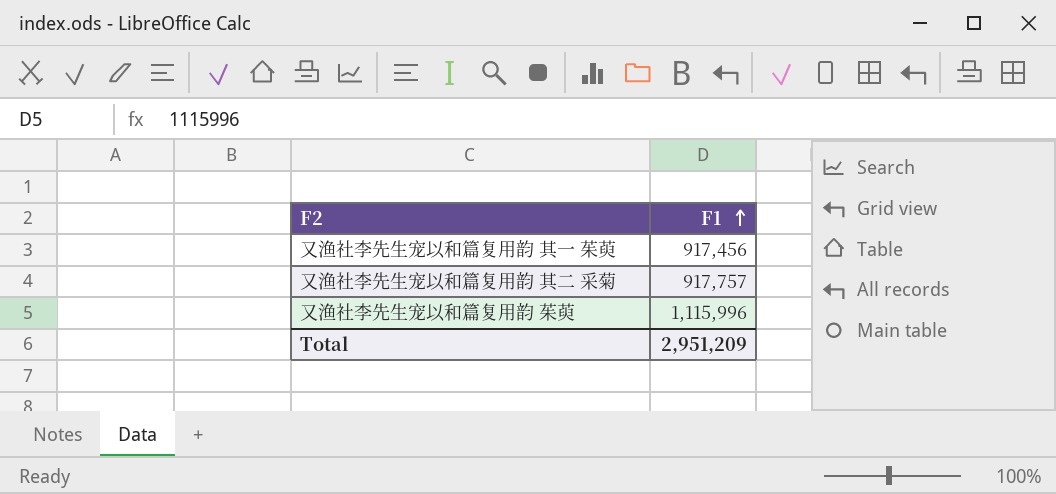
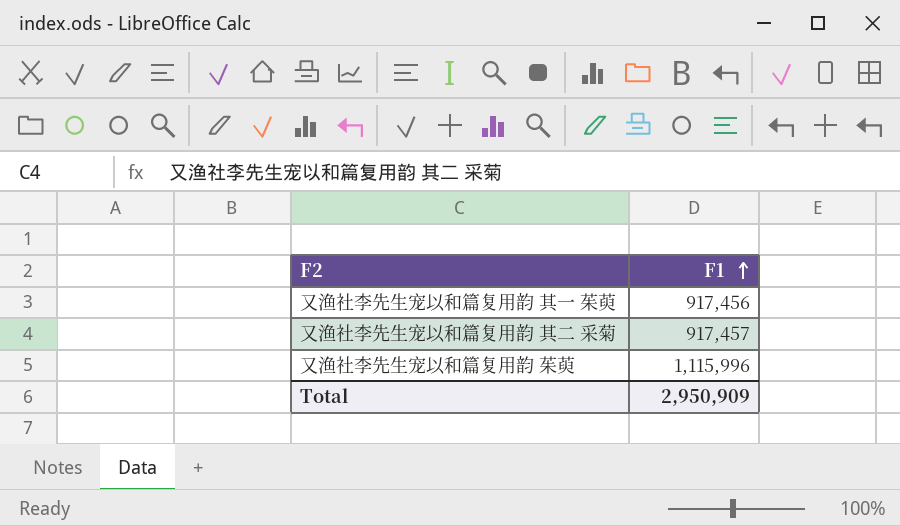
又渔社李先生宠以和篇复用韵 其二 采菊 | F1: 917,757 -> 917,457
Total | F1: 2,951,209 -> 2,950,909

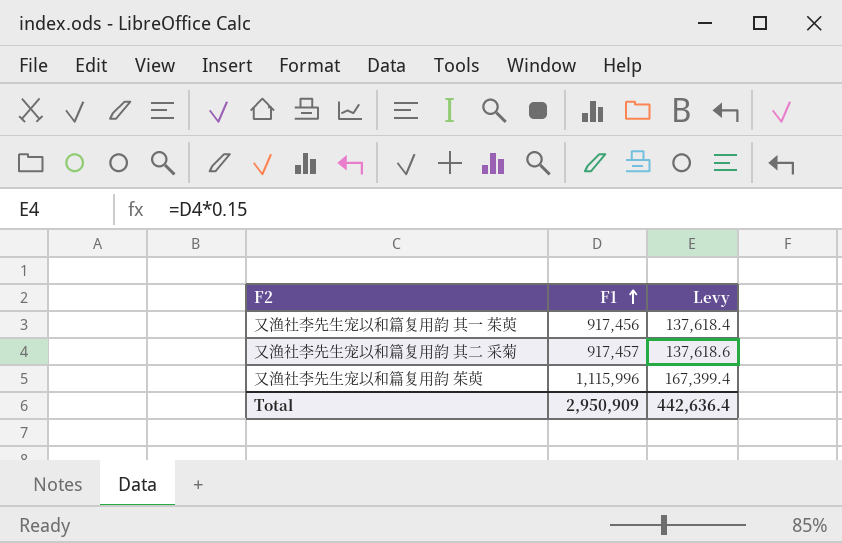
column Levy | formula: none -> [F1] * 0.15

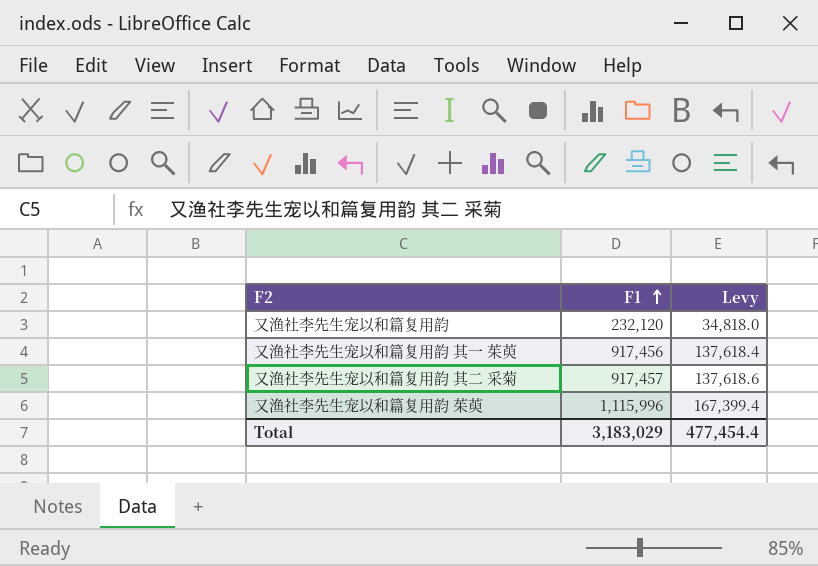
row 又渔社李先生宠以和篇复用韵: none -> 232,120 | 34,818.0
Total | F1: 2,950,909 -> 3,183,029
Total | Levy: 442,636.4 -> 477,454.4

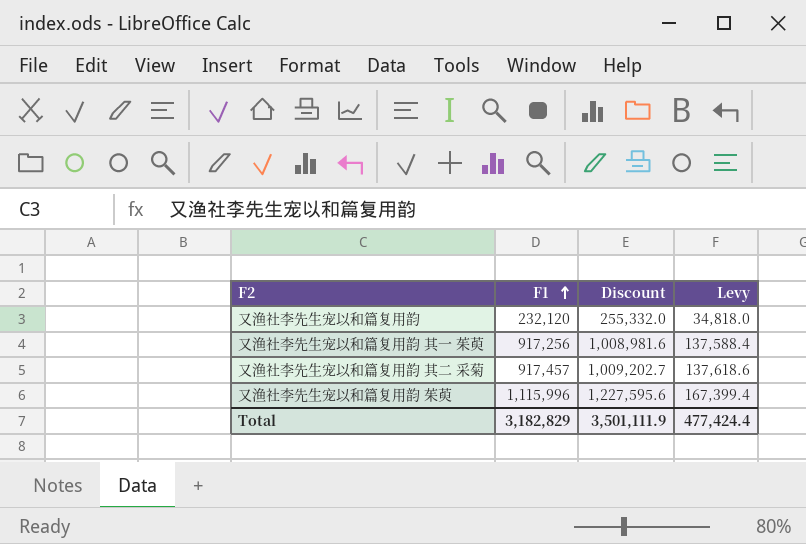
column Discount | formula: none -> [F1] * 1.1
又渔社李先生宠以和篇复用韵 其一 茱萸 | F1: 917,456 -> 917,256
又渔社李先生宠以和篇复用韵 其一 茱萸 | Levy: 137,618.4 -> 137,588.4
Total | F1: 3,183,029 -> 3,182,829
Total | Levy: 477,454.4 -> 477,424.4

